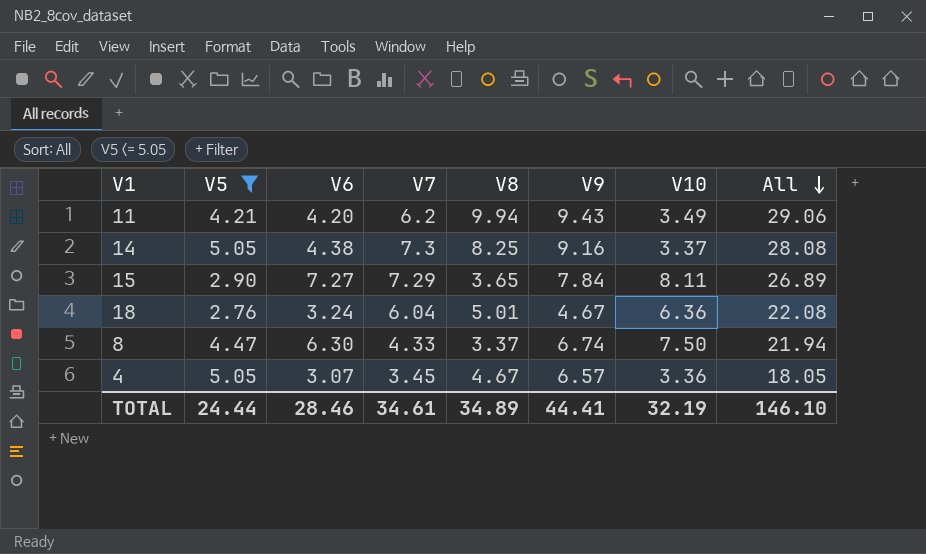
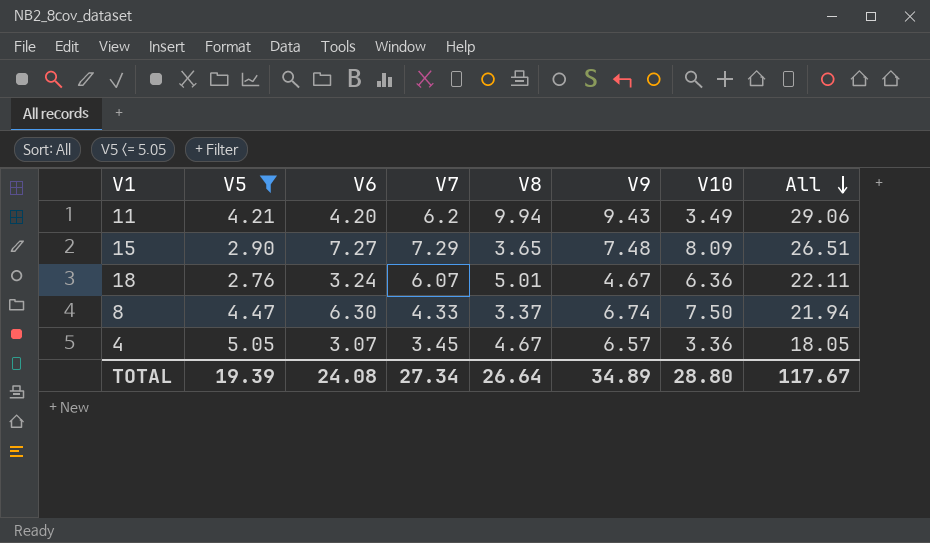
row 14: 5.05 | 4.38 | 7.3 | 8.25 | 9.16 | 3.37 | 28.08 -> none
15 | V9: 7.84 -> 7.48
15 | V10: 8.11 -> 8.09
15 | All: 26.89 -> 26.51
18 | V7: 6.04 -> 6.07
18 | All: 22.08 -> 22.11
TOTAL | V5: 24.44 -> 19.39
TOTAL | V6: 28.46 -> 24.08
TOTAL | V7: 34.61 -> 27.34
TOTAL | V8: 34.89 -> 26.64
TOTAL | V9: 44.41 -> 34.89
TOTAL | V10: 32.19 -> 28.80
TOTAL | All: 146.10 -> 117.67

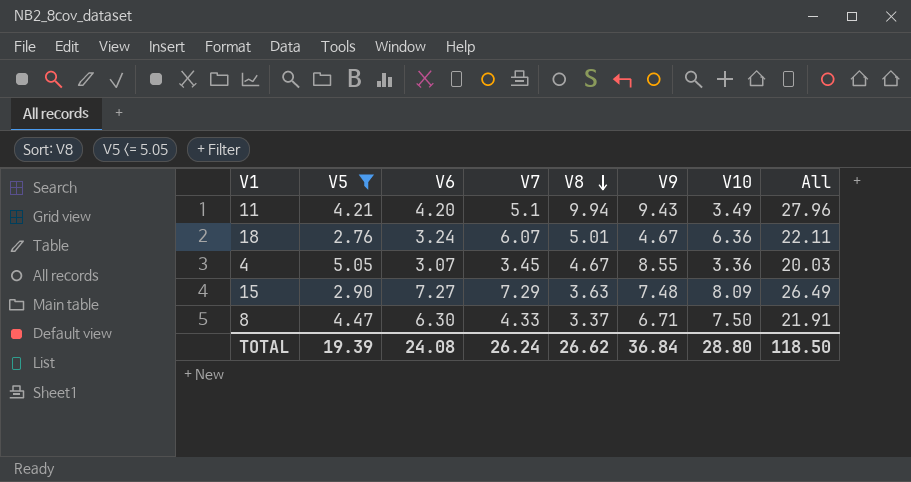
row order: All descending -> V8 descending
11 | V7: 6.2 -> 5.1
11 | All: 29.06 -> 27.96
4 | V9: 6.57 -> 8.55
4 | All: 18.05 -> 20.03
15 | V8: 3.65 -> 3.63
15 | All: 26.51 -> 26.49
8 | V9: 6.74 -> 6.71
8 | All: 21.94 -> 21.91
TOTAL | V7: 27.34 -> 26.24
TOTAL | V8: 26.64 -> 26.62
TOTAL | V9: 34.89 -> 36.84
TOTAL | All: 117.67 -> 118.50

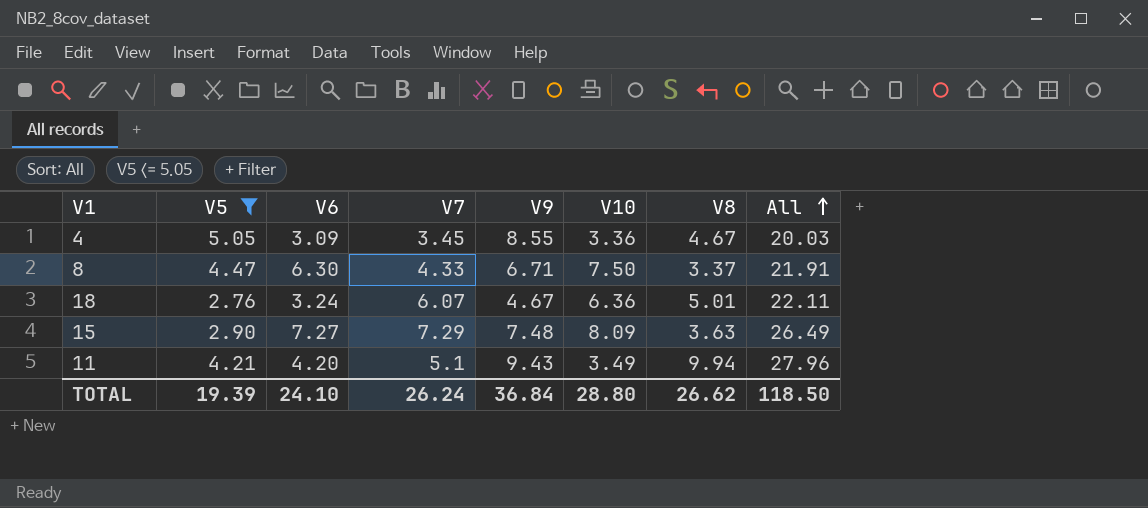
row order: V8 descending -> All ascending
column V8 | position: 5 -> 7
4 | V6: 3.07 -> 3.09
TOTAL | V6: 24.08 -> 24.10

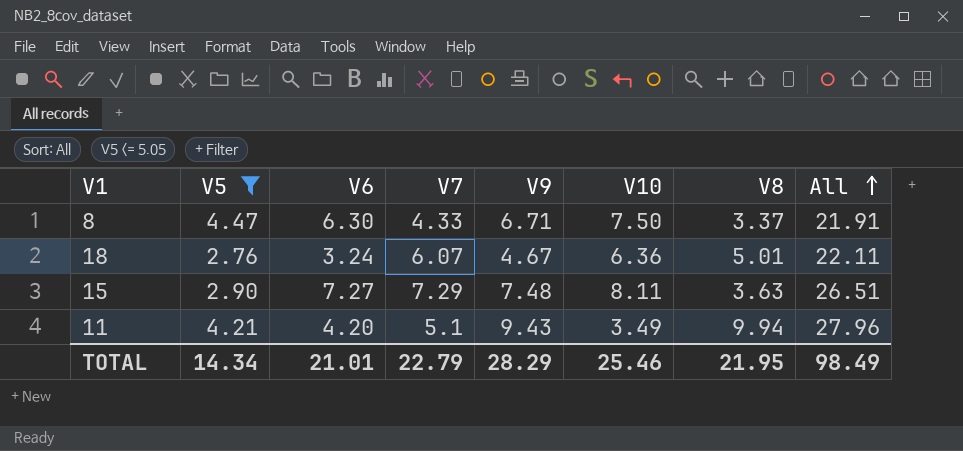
row 4: 5.05 | 3.09 | 3.45 | 8.55 | 3.36 | 4.67 | 20.03 -> none
15 | V10: 8.09 -> 8.11
15 | All: 26.49 -> 26.51
TOTAL | V5: 19.39 -> 14.34
TOTAL | V6: 24.10 -> 21.01
TOTAL | V7: 26.24 -> 22.79
TOTAL | V9: 36.84 -> 28.29
TOTAL | V10: 28.80 -> 25.46
TOTAL | V8: 26.62 -> 21.95
TOTAL | All: 118.50 -> 98.49

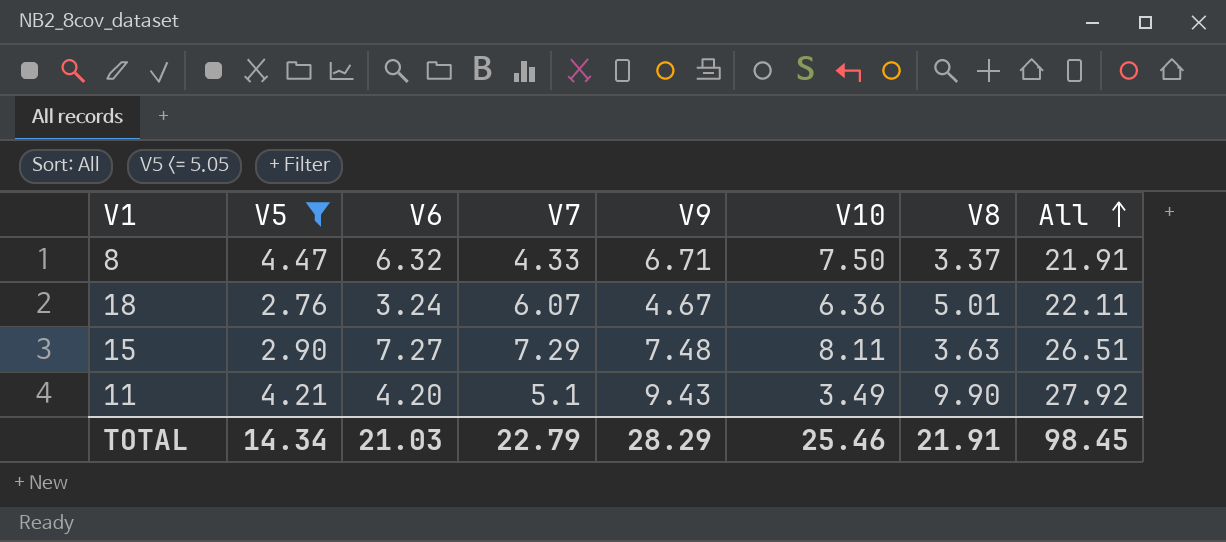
8 | V6: 6.30 -> 6.32
11 | V8: 9.94 -> 9.90
11 | All: 27.96 -> 27.92
TOTAL | V6: 21.01 -> 21.03
TOTAL | V8: 21.95 -> 21.91
TOTAL | All: 98.49 -> 98.45

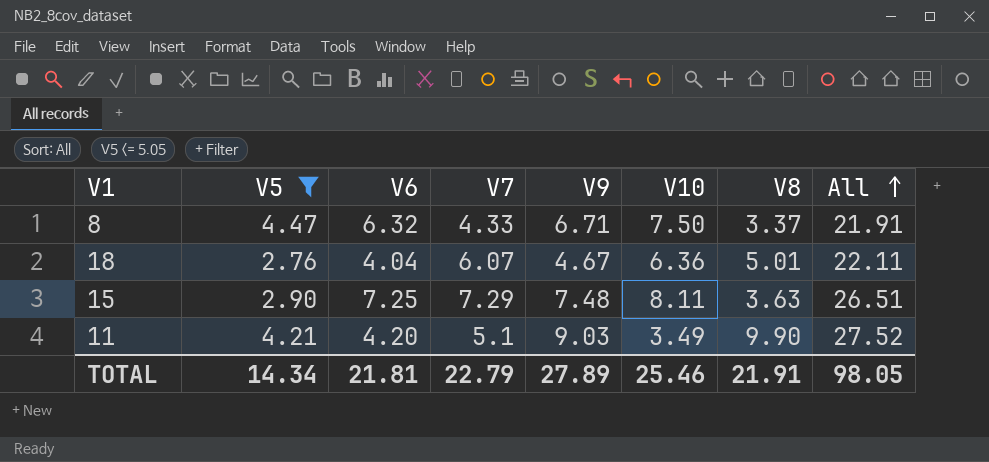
18 | V6: 3.24 -> 4.04
15 | V6: 7.27 -> 7.25
11 | V9: 9.43 -> 9.03
11 | All: 27.92 -> 27.52
TOTAL | V6: 21.03 -> 21.81
TOTAL | V9: 28.29 -> 27.89
TOTAL | All: 98.45 -> 98.05

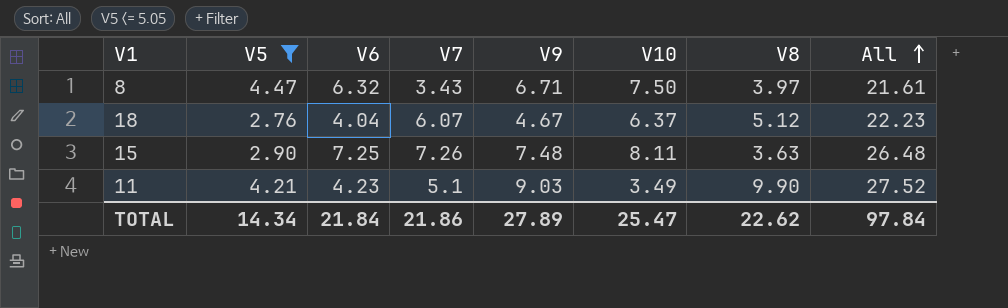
8 | V7: 4.33 -> 3.43
8 | V8: 3.37 -> 3.97
8 | All: 21.91 -> 21.61
18 | V10: 6.36 -> 6.37
18 | V8: 5.01 -> 5.12
18 | All: 22.11 -> 22.23
15 | V7: 7.29 -> 7.26
15 | All: 26.51 -> 26.48
11 | V6: 4.20 -> 4.23
TOTAL | V6: 21.81 -> 21.84
TOTAL | V7: 22.79 -> 21.86
TOTAL | V10: 25.46 -> 25.47
TOTAL | V8: 21.91 -> 22.62
TOTAL | All: 98.05 -> 97.84

